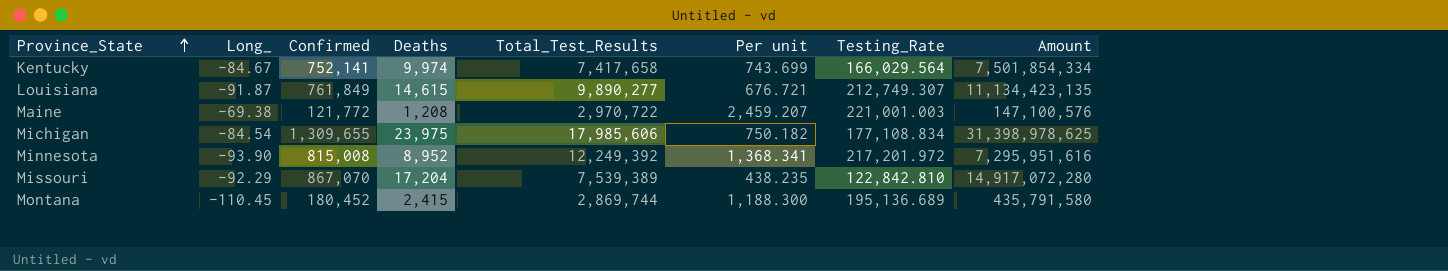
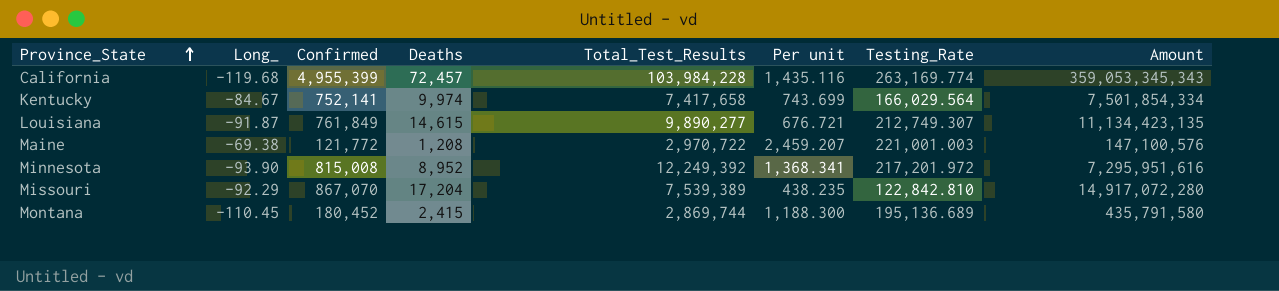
row Michigan: -84.54 | 1,309,655 | 23,975 | 17,985,606 | 750.182 | 177,108.834 | 31,398,978,625 -> none
row California: none -> -119.68 | 4,955,399 | 72,457 | 103,984,228 | 1,435.116 | 263,169.774 | 359,053,345,343

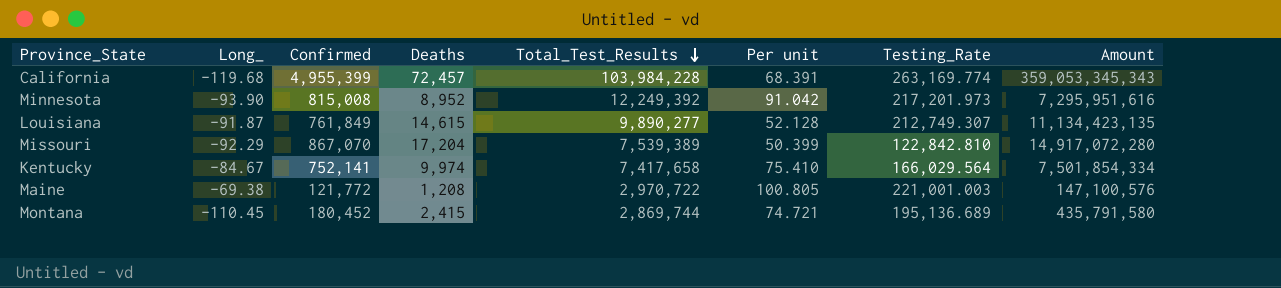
row order: Province_State ascending -> Total_Test_Results descending
column Per unit | formula: [Total_Test_Results] / [Deaths] -> [Confirmed] / [Deaths]
Minnesota | Testing_Rate: 217,201.972 -> 217,201.973

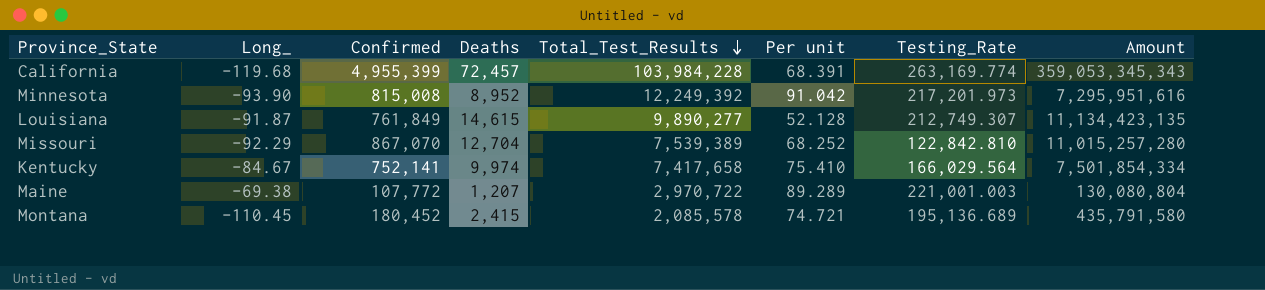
Missouri | Deaths: 17,204 -> 12,704
Missouri | Per unit: 50.399 -> 68.252
Missouri | Amount: 14,917,072,280 -> 11,015,257,280
Maine | Confirmed: 121,772 -> 107,772
Maine | Deaths: 1,208 -> 1,207
Maine | Per unit: 100.805 -> 89.289
Maine | Amount: 147,100,576 -> 130,080,804
Montana | Total_Test_Results: 2,869,744 -> 2,085,578

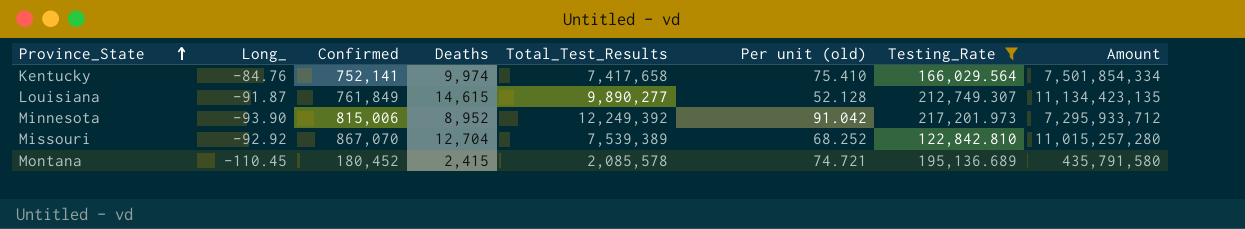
filter: none -> Testing_Rate <= 217,201.973
row order: Total_Test_Results descending -> Province_State ascending
column name: Per unit -> Per unit (old)
Kentucky | Long_: -84.67 -> -84.76
Minnesota | Confirmed: 815,008 -> 815,006
Minnesota | Amount: 7,295,951,616 -> 7,295,933,712
Missouri | Long_: -92.29 -> -92.92

